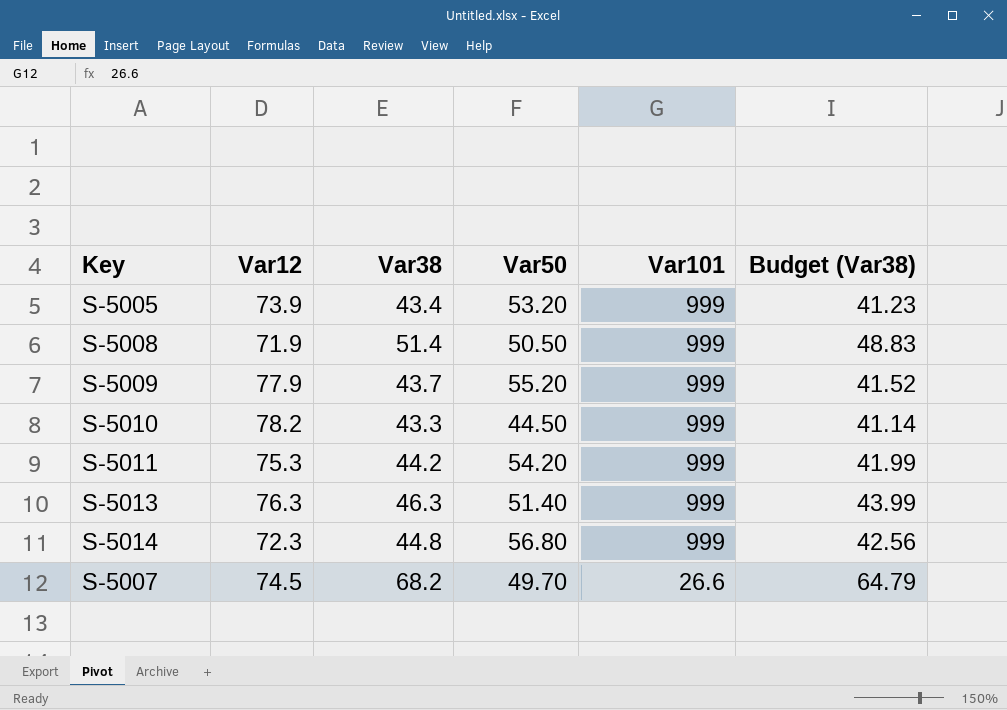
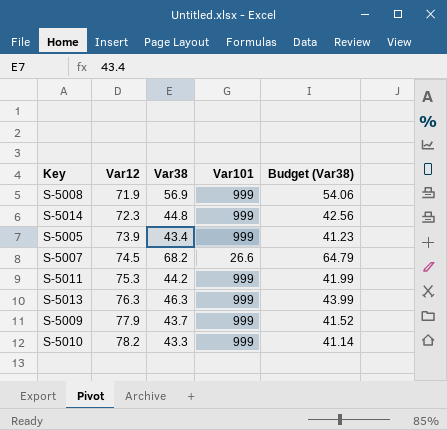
row order: Var101 descending -> Var12 ascending
column Var50 | position: 4 -> none
S-5008 | Var38: 51.4 -> 56.9
S-5008 | Budget (Var38): 48.83 -> 54.06

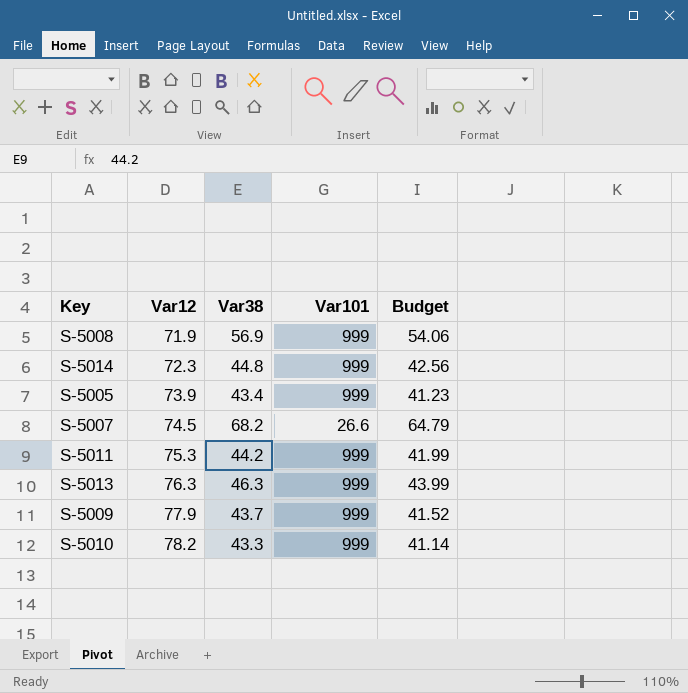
column name: Budget (Var38) -> Budget

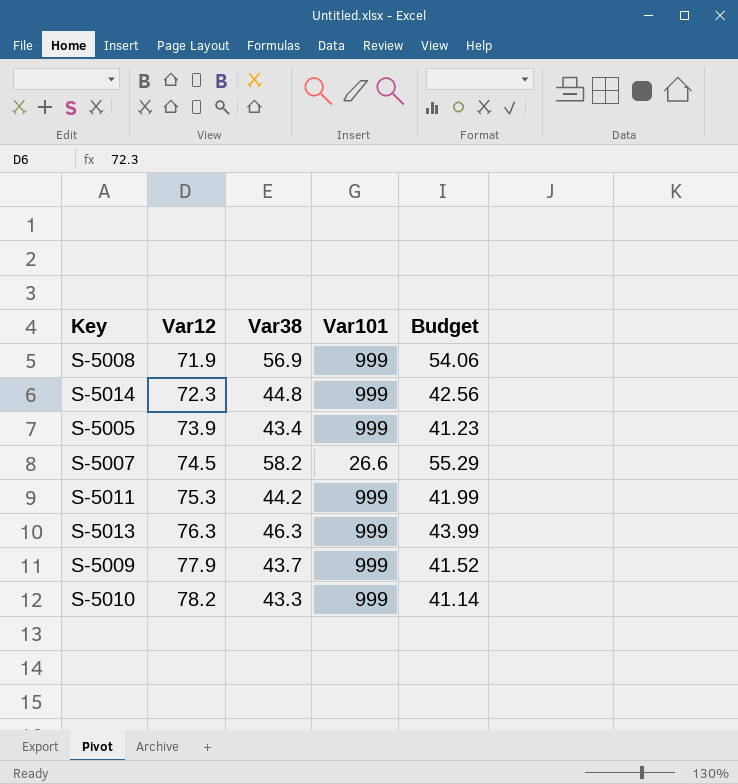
S-5007 | Var38: 68.2 -> 58.2
S-5007 | Budget: 64.79 -> 55.29

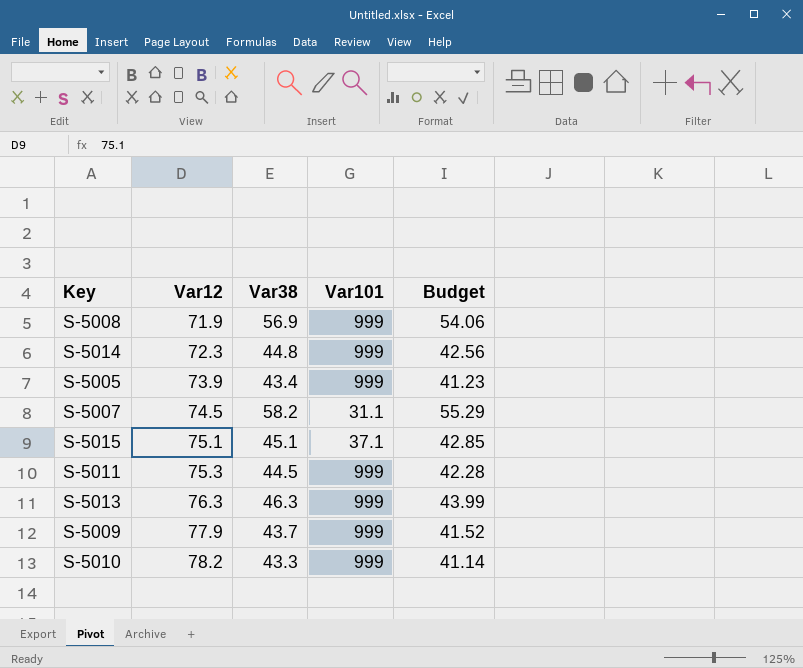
S-5007 | Var101: 26.6 -> 31.1
row S-5015: none -> 75.1 | 45.1 | 37.1 | 42.85
S-5011 | Var38: 44.2 -> 44.5
S-5011 | Budget: 41.99 -> 42.28

